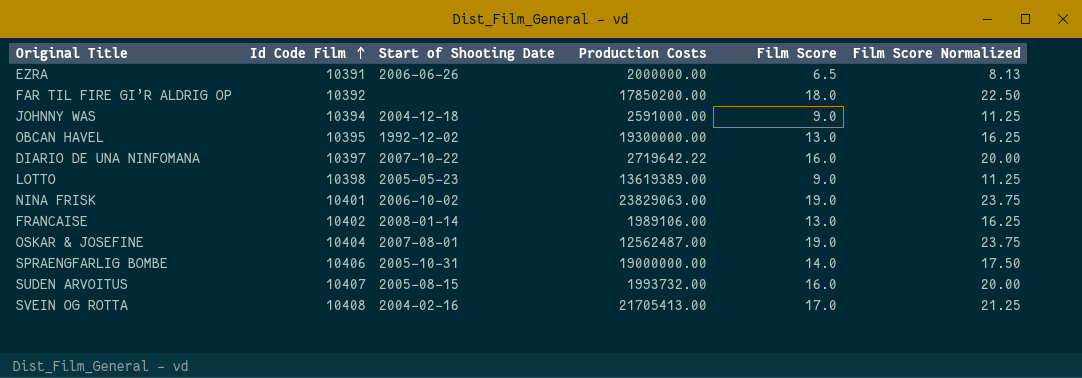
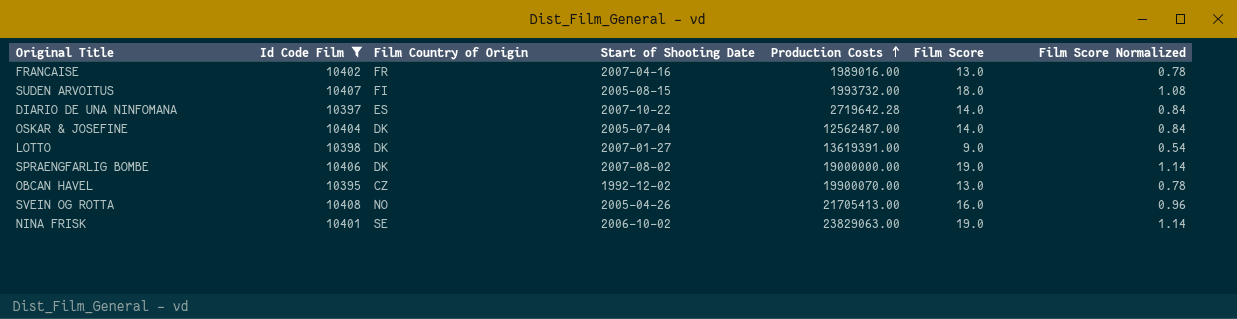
filter: none -> Id Code Film >= 10395
row order: Id Code Film ascending -> Production Costs ascending
column Film Country of Origin | position: none -> 3
column Film Score Normalized | formula: [Film Score] * 1.25 -> [Film Score] * 0.06
FRANCAISE | Start of Shooting Date: 2008-01-14 -> 2007-04-16
FRANCAISE | Production Costs: 1989106.00 -> 1989016.00
SUDEN ARVOITUS | Film Score: 16.0 -> 18.0
DIARIO DE UNA NINFOMANA | Production Costs: 2719642.22 -> 2719642.28
DIARIO DE UNA NINFOMANA | Film Score: 16.0 -> 14.0
OSKAR & JOSEFINE | Start of Shooting Date: 2007-08-01 -> 2005-07-04
OSKAR & JOSEFINE | Film Score: 19.0 -> 14.0
LOTTO | Start of Shooting Date: 2005-05-23 -> 2007-01-27
LOTTO | Production Costs: 13619389.00 -> 13619391.00
SPRAENGFARLIG BOMBE | Start of Shooting Date: 2005-10-31 -> 2007-08-02
SPRAENGFARLIG BOMBE | Film Score: 14.0 -> 19.0
OBCAN HAVEL | Production Costs: 19300000.00 -> 19900070.00
SVEIN OG ROTTA | Start of Shooting Date: 2004-02-16 -> 2005-04-26
SVEIN OG ROTTA | Film Score: 17.0 -> 16.0

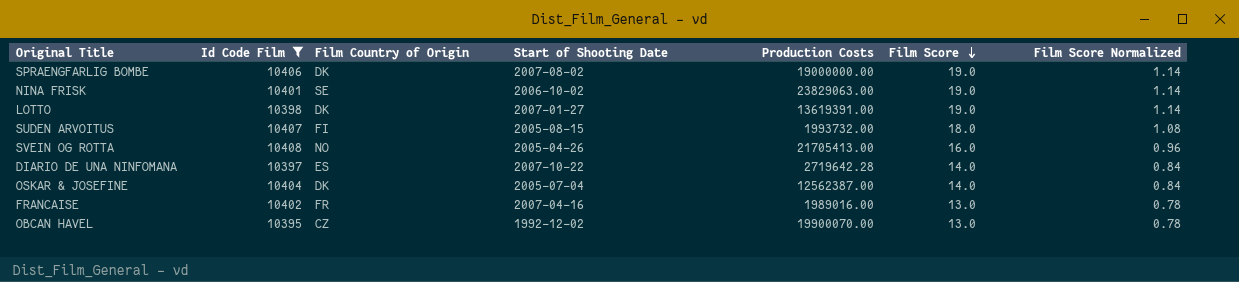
row order: Production Costs ascending -> Film Score descending
LOTTO | Film Score: 9.0 -> 19.0
LOTTO | Film Score Normalized: 0.54 -> 1.14
OSKAR & JOSEFINE | Production Costs: 12562487.00 -> 12562387.00

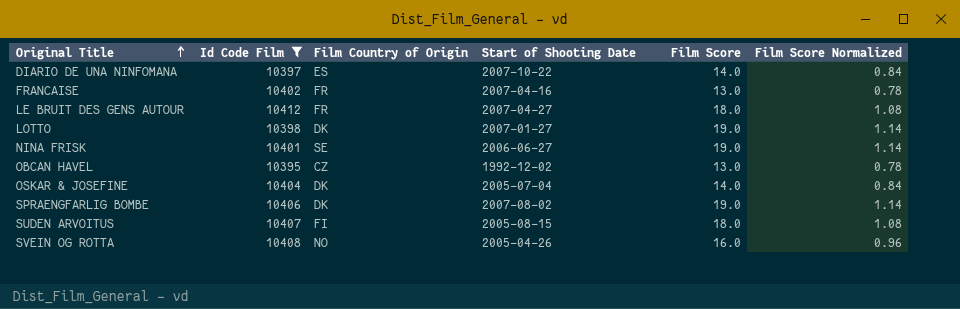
row order: Film Score descending -> Original Title ascending
column Production Costs | position: 5 -> none
row LE BRUIT DES GENS AUTOUR: none -> 10412 | FR | 2007-04-27 | 18.0 | 1.08
NINA FRISK | Start of Shooting Date: 2006-10-02 -> 2006-06-27

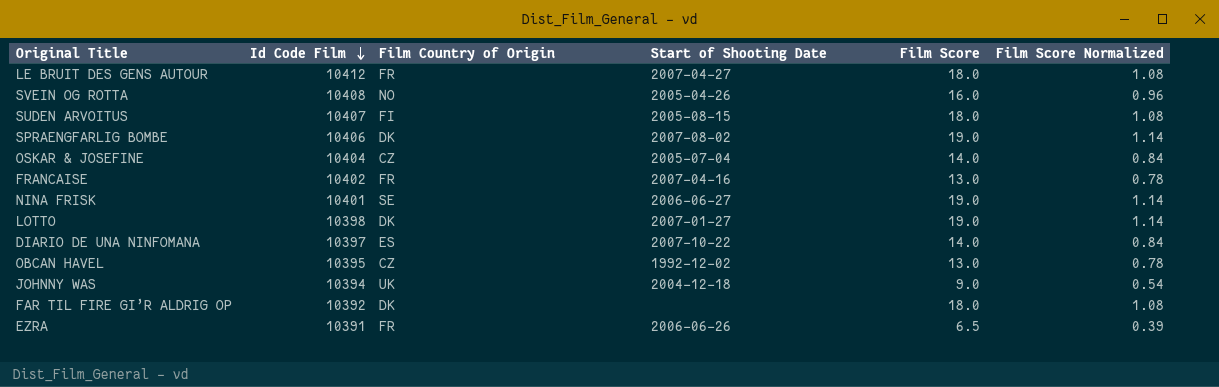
filter: Id Code Film >= 10395 -> none
row order: Original Title ascending -> Id Code Film descending
OSKAR & JOSEFINE | Film Country of Origin: DK -> CZ

